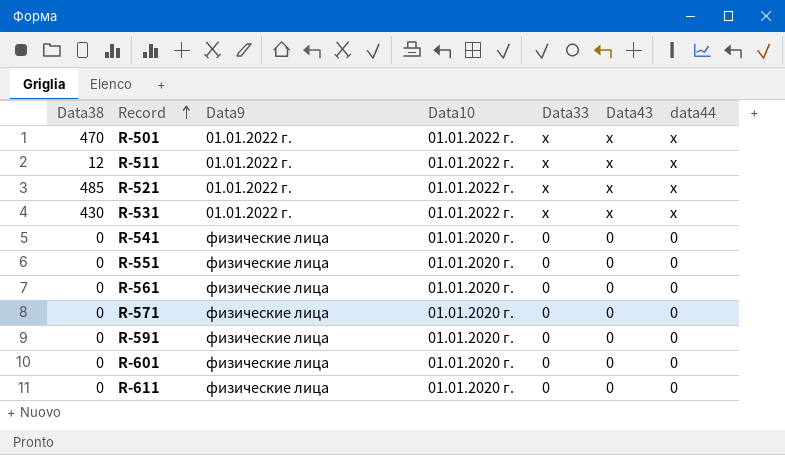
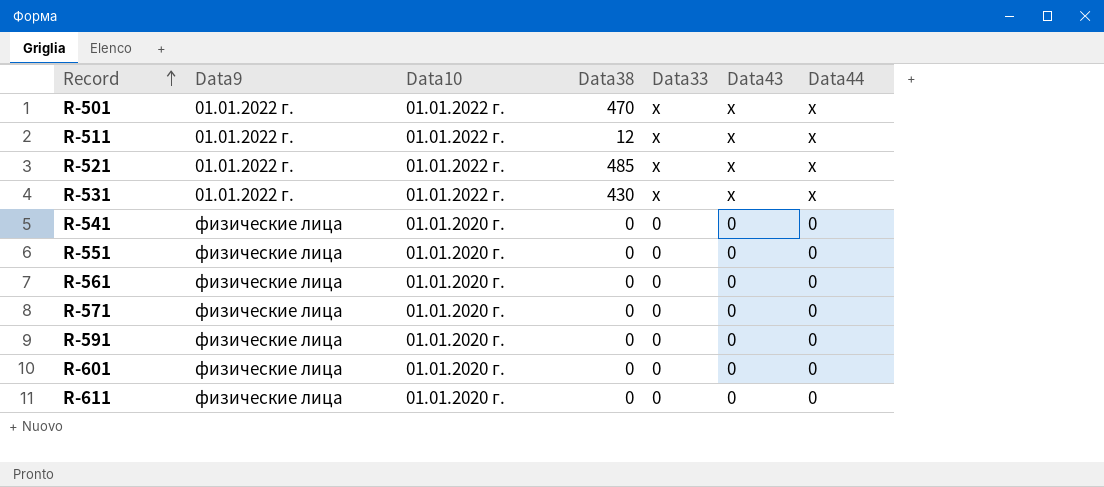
column Data38 | position: 1 -> 4
column name: data44 -> Data44

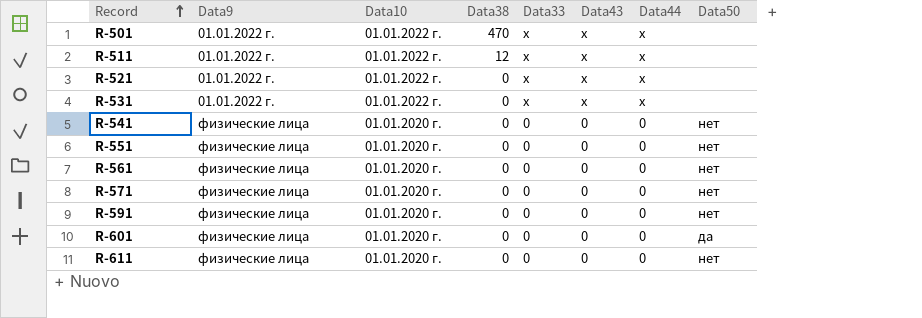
column Data50 | position: none -> 8
R-521 | Data38: 485 -> 0
R-531 | Data38: 430 -> 0

